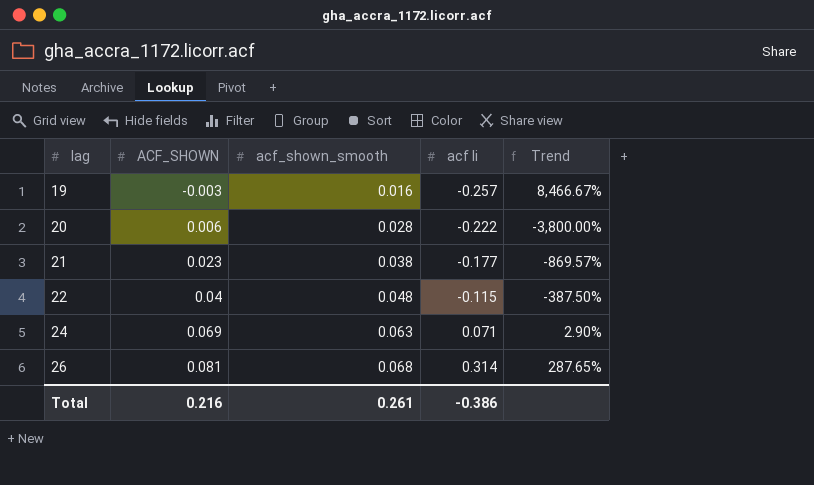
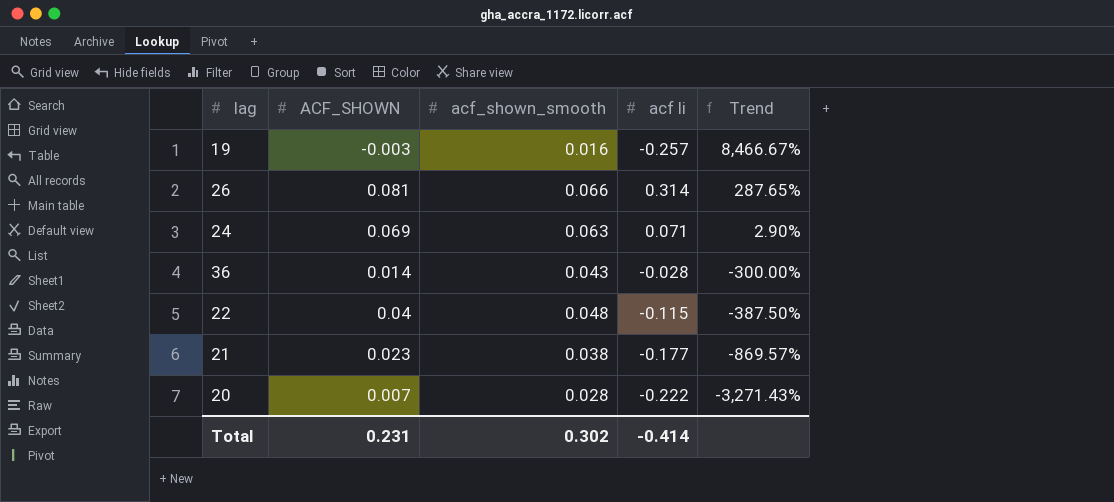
row order: lag ascending -> Trend descending
26 | acf_shown_smooth: 0.068 -> 0.066
row 36: none -> 0.014 | 0.043 | -0.028 | -300.00%
20 | ACF_SHOWN: 0.006 -> 0.007
20 | Trend: -3,800.00% -> -3,271.43%
Total | ACF_SHOWN: 0.216 -> 0.231
Total | acf_shown_smooth: 0.261 -> 0.302
Total | acf li: -0.386 -> -0.414

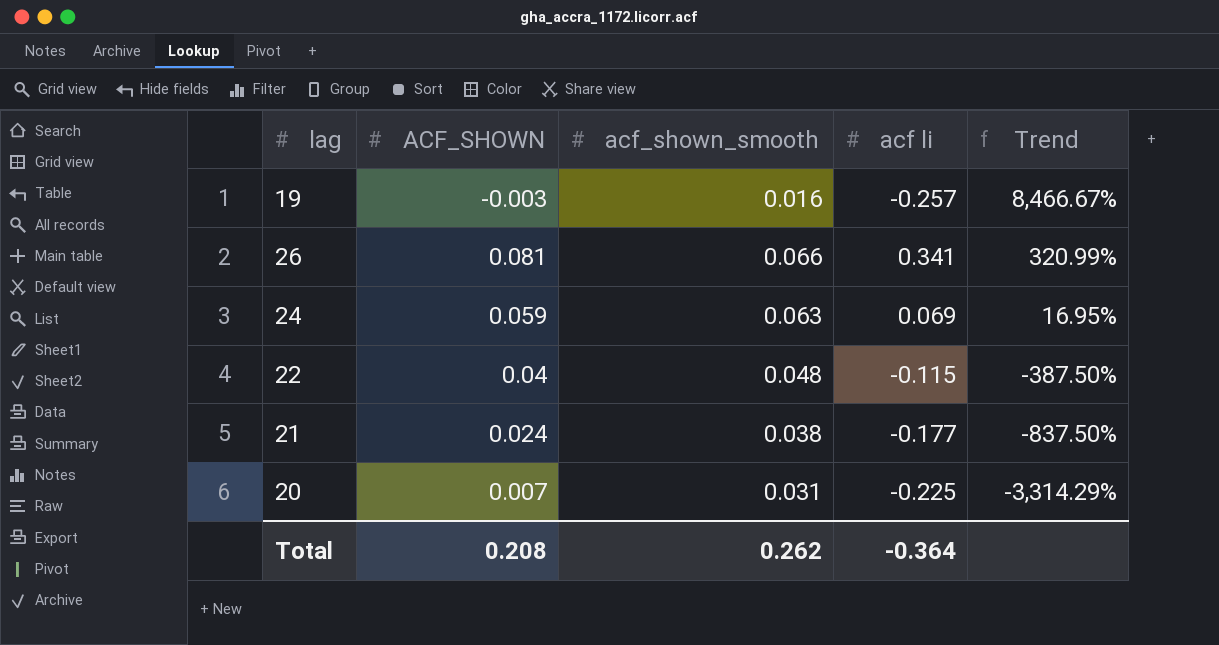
row 36: 0.014 | 0.043 | -0.028 | -300.00% -> none
26 | acf li: 0.314 -> 0.341
26 | Trend: 287.65% -> 320.99%
24 | ACF_SHOWN: 0.069 -> 0.059
24 | acf li: 0.071 -> 0.069
24 | Trend: 2.90% -> 16.95%
21 | ACF_SHOWN: 0.023 -> 0.024
21 | Trend: -869.57% -> -837.50%
20 | acf_shown_smooth: 0.028 -> 0.031
20 | acf li: -0.222 -> -0.225
20 | Trend: -3,271.43% -> -3,314.29%
Total | ACF_SHOWN: 0.231 -> 0.208
Total | acf_shown_smooth: 0.302 -> 0.262
Total | acf li: -0.414 -> -0.364

